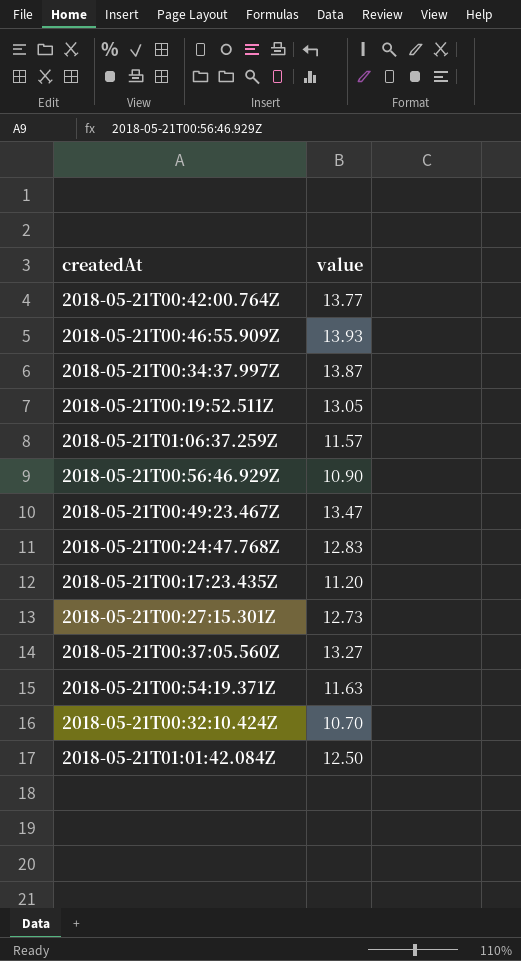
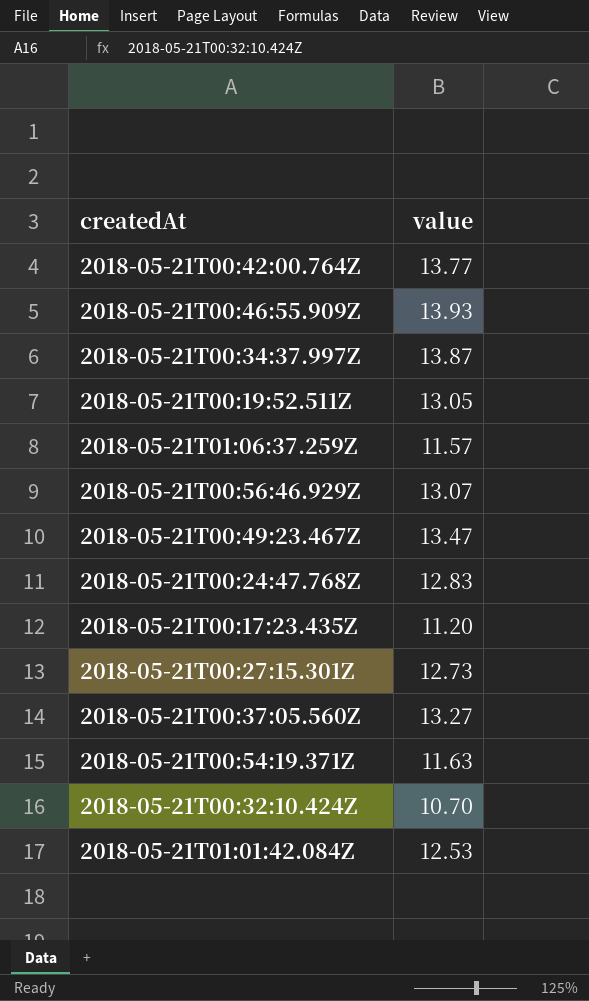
2018-05-21T00:56:46.929Z | value: 10.90 -> 13.07
2018-05-21T01:01:42.084Z | value: 12.50 -> 12.53

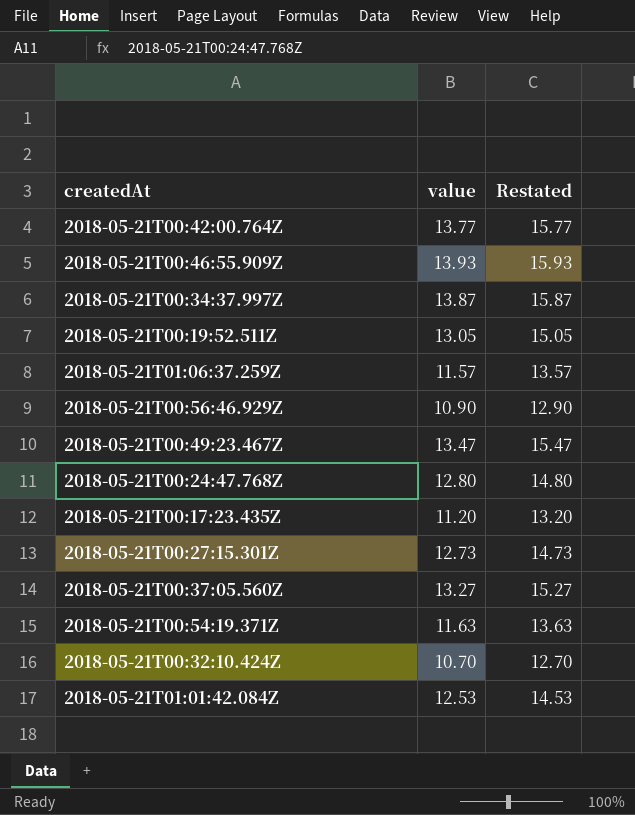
column Restated | formula: none -> [value] + 2
2018-05-21T00:56:46.929Z | value: 13.07 -> 10.90
2018-05-21T00:24:47.768Z | value: 12.83 -> 12.80

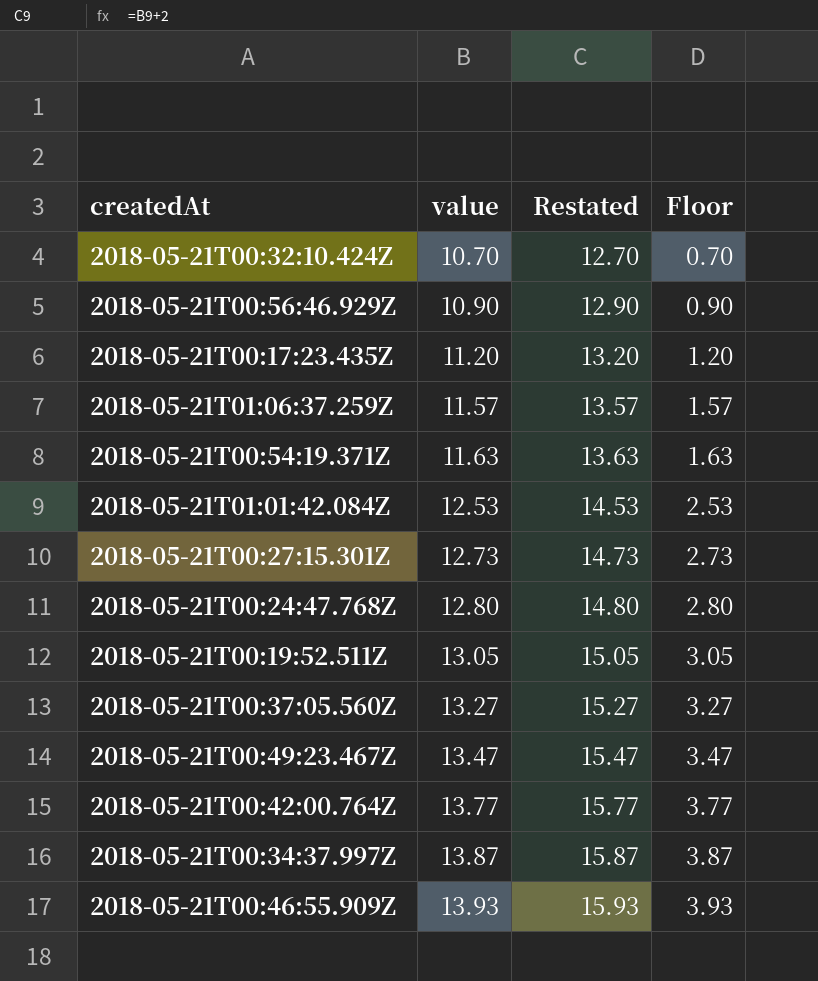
row order: none -> value ascending
column Floor | formula: none -> [value] - 10

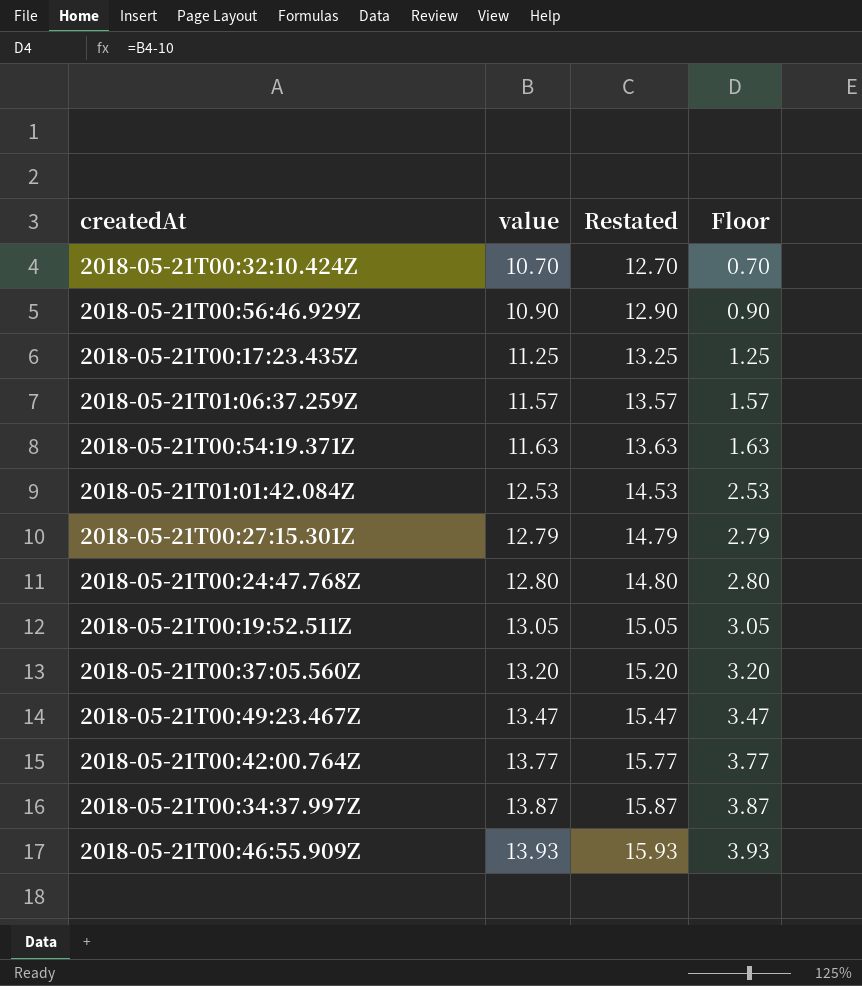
2018-05-21T00:17:23.435Z | value: 11.20 -> 11.25
2018-05-21T00:17:23.435Z | Restated: 13.20 -> 13.25
2018-05-21T00:17:23.435Z | Floor: 1.20 -> 1.25
2018-05-21T00:27:15.301Z | value: 12.73 -> 12.79
2018-05-21T00:27:15.301Z | Restated: 14.73 -> 14.79
2018-05-21T00:27:15.301Z | Floor: 2.73 -> 2.79
2018-05-21T00:37:05.560Z | value: 13.27 -> 13.20
2018-05-21T00:37:05.560Z | Restated: 15.27 -> 15.20
2018-05-21T00:37:05.560Z | Floor: 3.27 -> 3.20

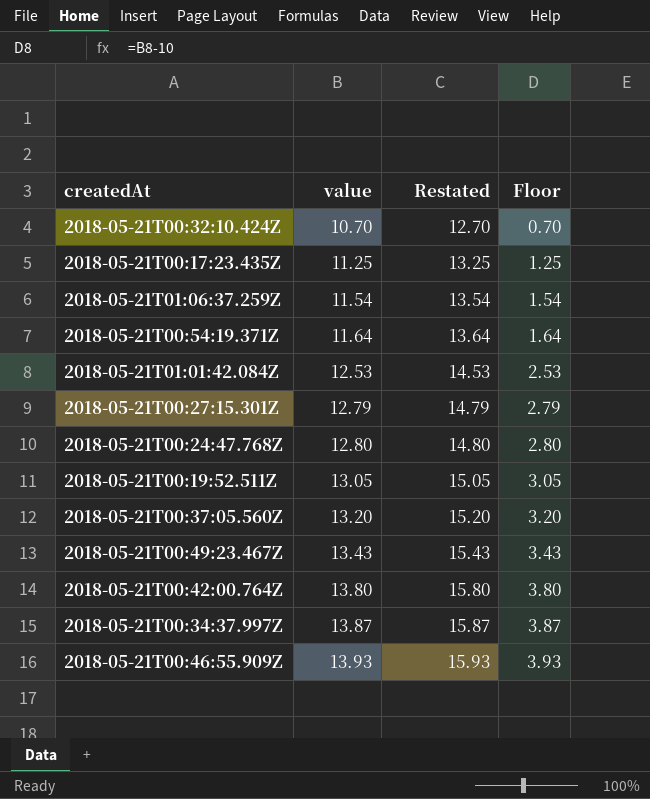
row 2018-05-21T00:56:46.929Z: 10.90 | 12.90 | 0.90 -> none
2018-05-21T01:06:37.259Z | value: 11.57 -> 11.54
2018-05-21T01:06:37.259Z | Restated: 13.57 -> 13.54
2018-05-21T01:06:37.259Z | Floor: 1.57 -> 1.54
2018-05-21T00:54:19.371Z | value: 11.63 -> 11.64
2018-05-21T00:54:19.371Z | Restated: 13.63 -> 13.64
2018-05-21T00:54:19.371Z | Floor: 1.63 -> 1.64
2018-05-21T00:49:23.467Z | value: 13.47 -> 13.43
2018-05-21T00:49:23.467Z | Restated: 15.47 -> 15.43
2018-05-21T00:49:23.467Z | Floor: 3.47 -> 3.43
2018-05-21T00:42:00.764Z | value: 13.77 -> 13.80
2018-05-21T00:42:00.764Z | Restated: 15.77 -> 15.80
2018-05-21T00:42:00.764Z | Floor: 3.77 -> 3.80

